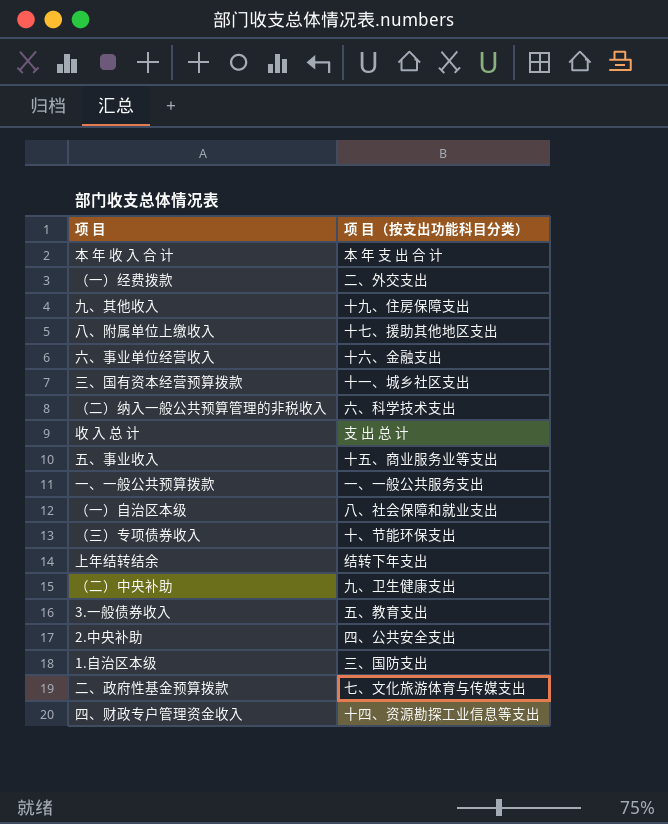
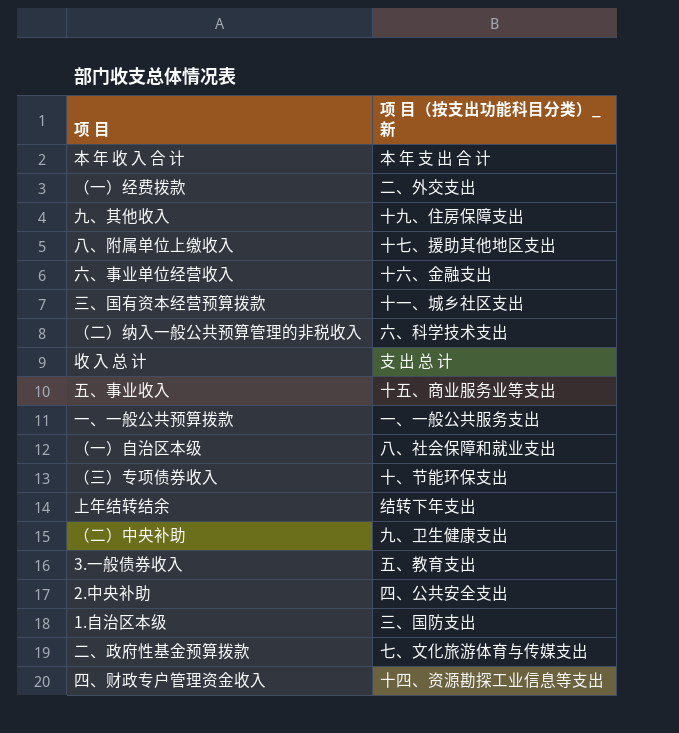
column name: 项 目（按支出功能科目分类） -> 项 目（按支出功能科目分类）_新

